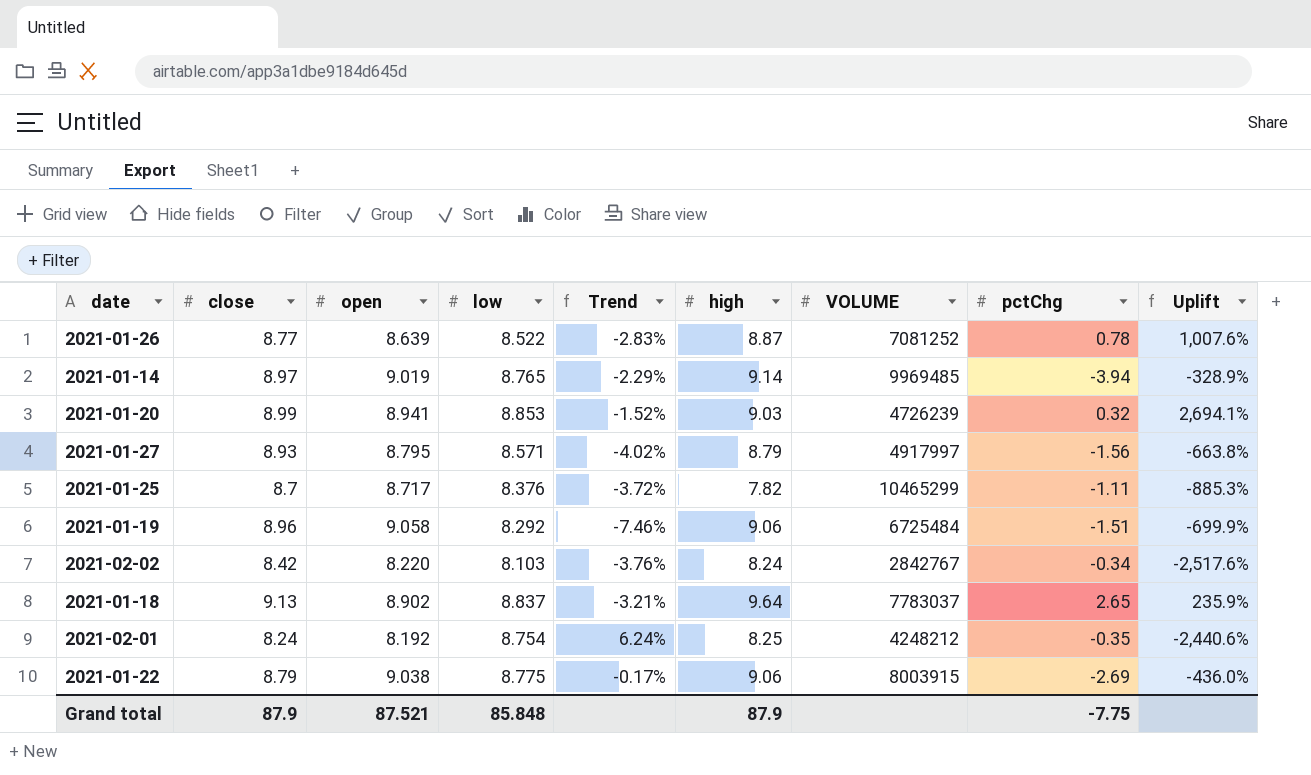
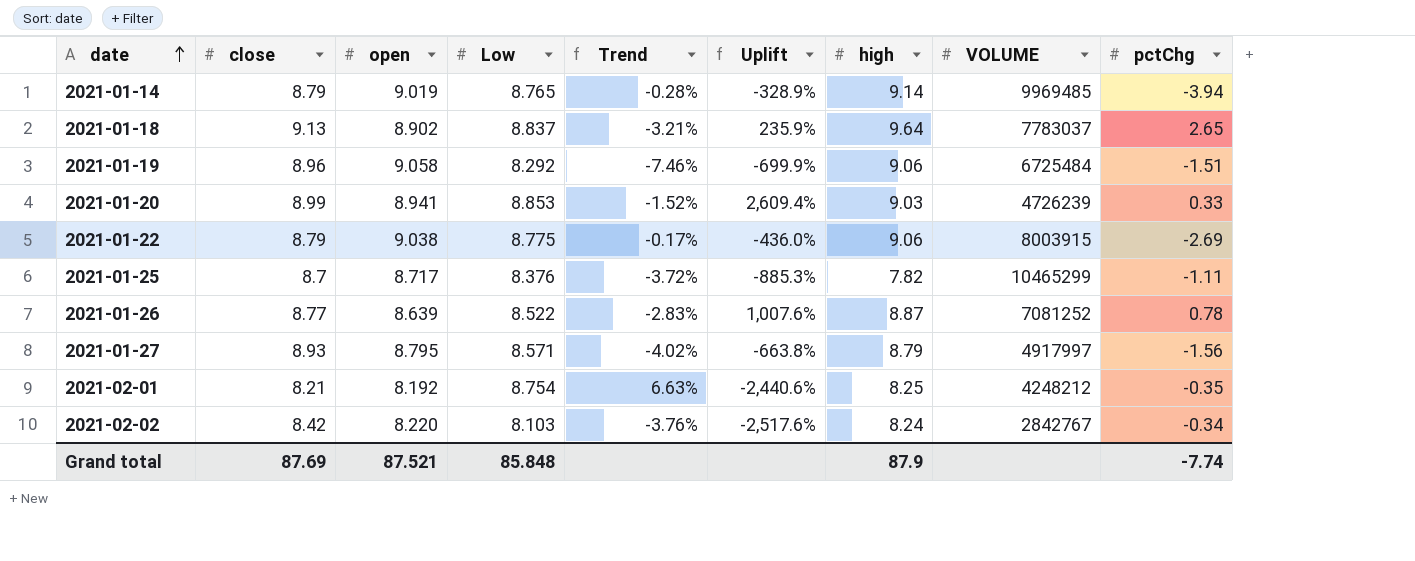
row order: none -> date ascending
column name: low -> Low
column Uplift | position: 9 -> 6
2021-01-14 | close: 8.97 -> 8.79
2021-01-14 | Trend: -2.29% -> -0.28%
2021-01-20 | Uplift: 2,694.1% -> 2,609.4%
2021-01-20 | pctChg: 0.32 -> 0.33
2021-02-01 | close: 8.24 -> 8.21
2021-02-01 | Trend: 6.24% -> 6.63%
Grand total | close: 87.9 -> 87.69
Grand total | pctChg: -7.75 -> -7.74

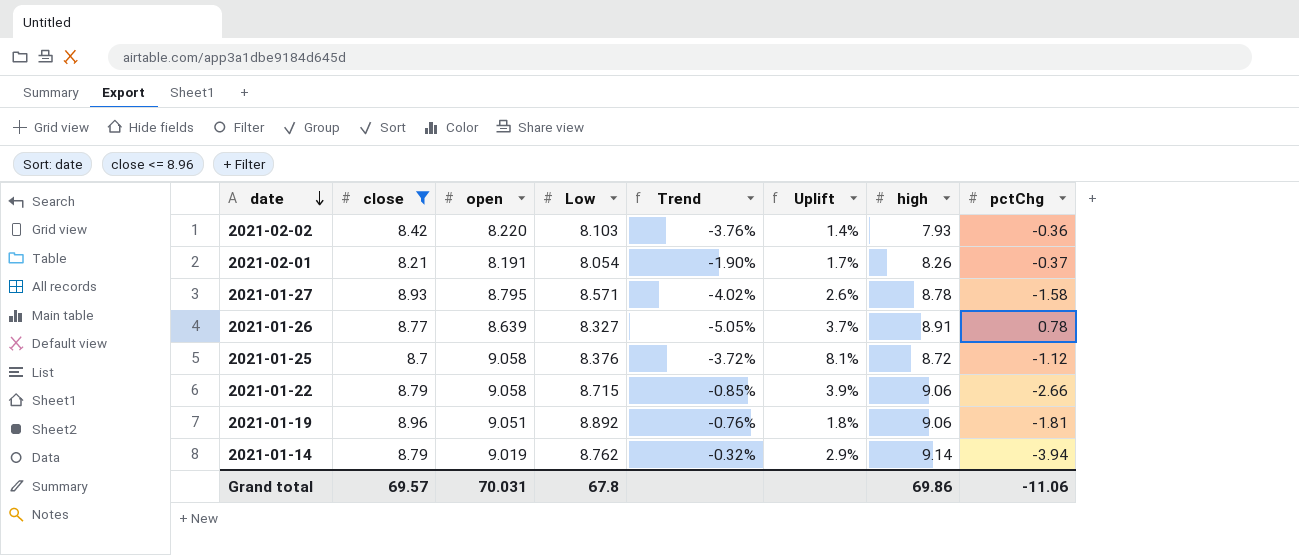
filter: none -> close <= 8.96
row order: date ascending -> date descending
column VOLUME | position: 8 -> none
column Uplift | formula: ([open] - [pctChg]) / [pctChg] -> ([open] - [Low]) / [Low]
2021-02-02 | high: 8.24 -> 7.93
2021-02-02 | pctChg: -0.34 -> -0.36
2021-02-01 | open: 8.192 -> 8.191
2021-02-01 | Low: 8.754 -> 8.054
2021-02-01 | Trend: 6.63% -> -1.90%
2021-02-01 | high: 8.25 -> 8.26
2021-02-01 | pctChg: -0.35 -> -0.37
2021-01-27 | high: 8.79 -> 8.78
2021-01-27 | pctChg: -1.56 -> -1.58
2021-01-26 | Low: 8.522 -> 8.327
2021-01-26 | Trend: -2.83% -> -5.05%
2021-01-26 | high: 8.87 -> 8.91
2021-01-25 | open: 8.717 -> 9.058
2021-01-25 | high: 7.82 -> 8.72
2021-01-25 | pctChg: -1.11 -> -1.12
2021-01-22 | open: 9.038 -> 9.058
2021-01-22 | Low: 8.775 -> 8.715
2021-01-22 | Trend: -0.17% -> -0.85%
2021-01-22 | pctChg: -2.69 -> -2.66
2021-01-19 | open: 9.058 -> 9.051
2021-01-19 | Low: 8.292 -> 8.892
2021-01-19 | Trend: -7.46% -> -0.76%
2021-01-19 | pctChg: -1.51 -> -1.81
2021-01-14 | Low: 8.765 -> 8.762
2021-01-14 | Trend: -0.28% -> -0.32%
Grand total | close: 87.69 -> 69.57
Grand total | open: 87.521 -> 70.031
Grand total | Low: 85.848 -> 67.8
Grand total | high: 87.9 -> 69.86
Grand total | pctChg: -7.74 -> -11.06

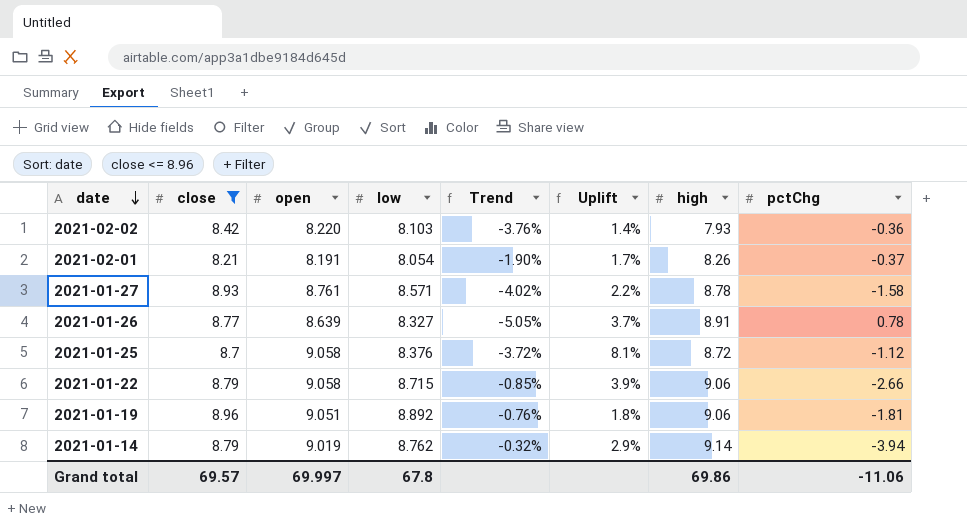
column name: Low -> low
2021-01-27 | open: 8.795 -> 8.761
2021-01-27 | Uplift: 2.6% -> 2.2%
Grand total | open: 70.031 -> 69.997

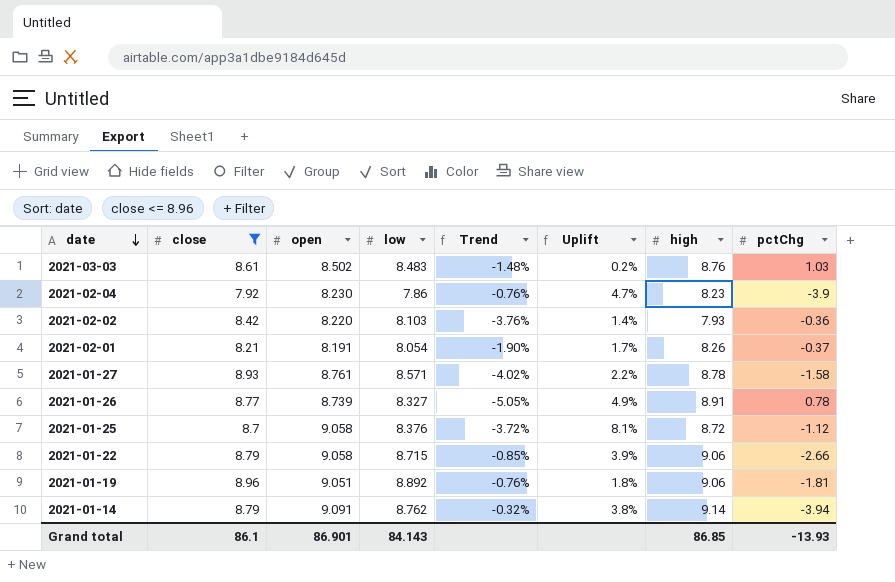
row 2021-03-03: none -> 8.61 | 8.502 | 8.483 | -1.48% | 0.2% | 8.76 | 1.03
row 2021-02-04: none -> 7.92 | 8.230 | 7.86 | -0.76% | 4.7% | 8.23 | -3.9
2021-01-26 | open: 8.639 -> 8.739
2021-01-26 | Uplift: 3.7% -> 4.9%
2021-01-14 | open: 9.019 -> 9.091
2021-01-14 | Uplift: 2.9% -> 3.8%
Grand total | close: 69.57 -> 86.1
Grand total | open: 69.997 -> 86.901
Grand total | low: 67.8 -> 84.143
Grand total | high: 69.86 -> 86.85
Grand total | pctChg: -11.06 -> -13.93

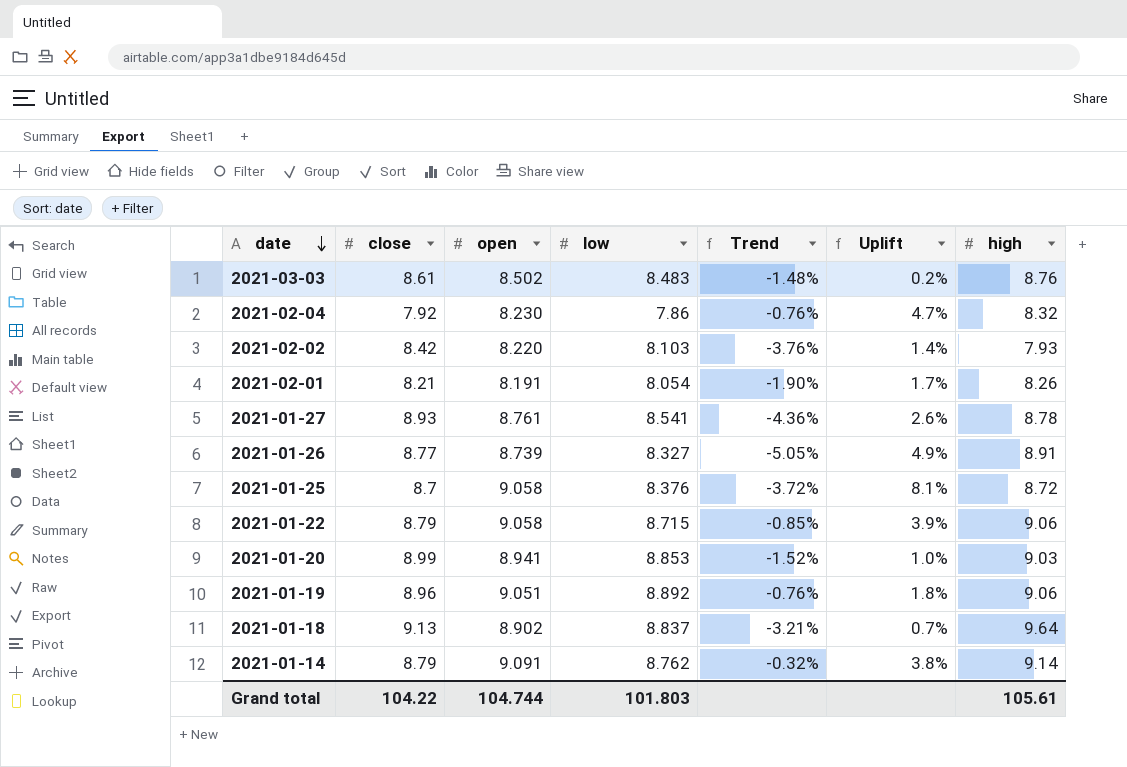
filter: close <= 8.96 -> none
column pctChg | position: 8 -> none
2021-02-04 | high: 8.23 -> 8.32
2021-01-27 | low: 8.571 -> 8.541
2021-01-27 | Trend: -4.02% -> -4.36%
2021-01-27 | Uplift: 2.2% -> 2.6%
Grand total | close: 86.1 -> 104.22
Grand total | open: 86.901 -> 104.744
Grand total | low: 84.143 -> 101.803
Grand total | high: 86.85 -> 105.61

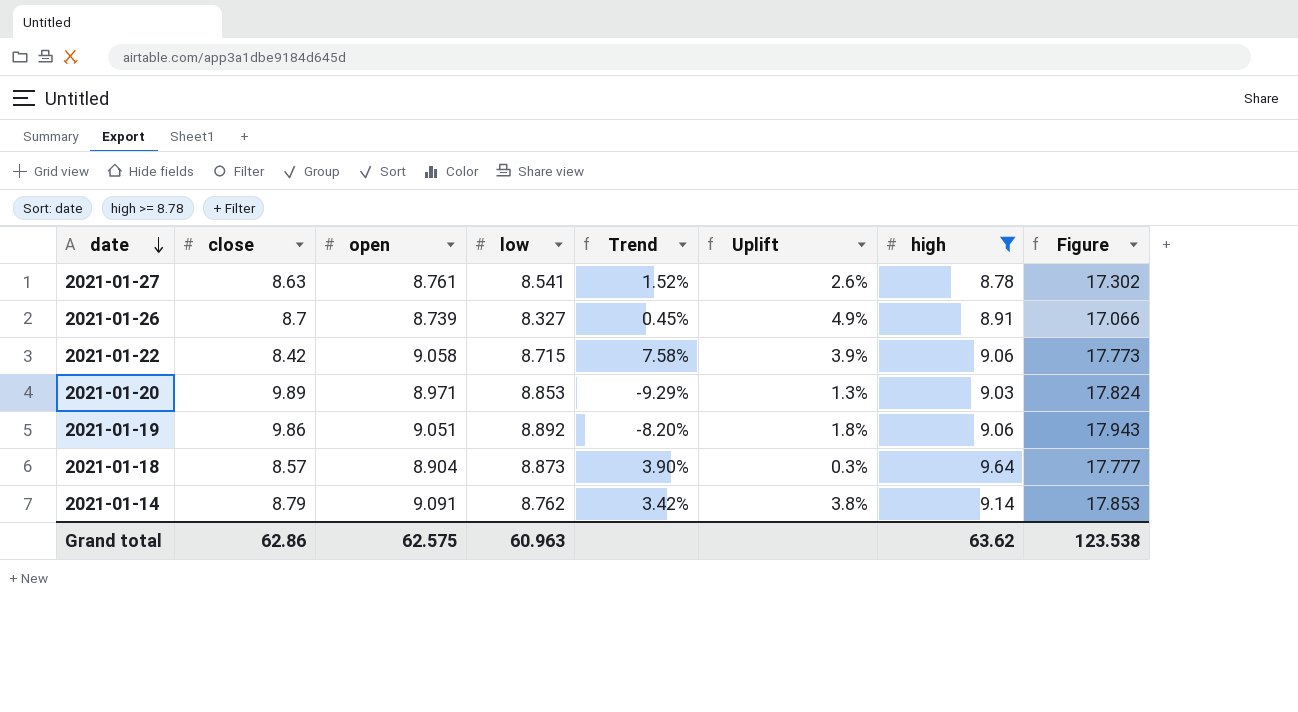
filter: none -> high >= 8.78
column Trend | formula: ([low] - [close]) / [close] -> ([open] - [close]) / [close]
column Figure | formula: none -> [open] + [low]
2021-01-27 | close: 8.93 -> 8.63
2021-01-26 | close: 8.77 -> 8.7
2021-01-22 | close: 8.79 -> 8.42
2021-01-20 | close: 8.99 -> 9.89
2021-01-20 | open: 8.941 -> 8.971
2021-01-20 | Uplift: 1.0% -> 1.3%
2021-01-19 | close: 8.96 -> 9.86
2021-01-18 | close: 9.13 -> 8.57
2021-01-18 | open: 8.902 -> 8.904
2021-01-18 | low: 8.837 -> 8.873
2021-01-18 | Uplift: 0.7% -> 0.3%
Grand total | close: 104.22 -> 62.86
Grand total | open: 104.744 -> 62.575
Grand total | low: 101.803 -> 60.963
Grand total | high: 105.61 -> 63.62

